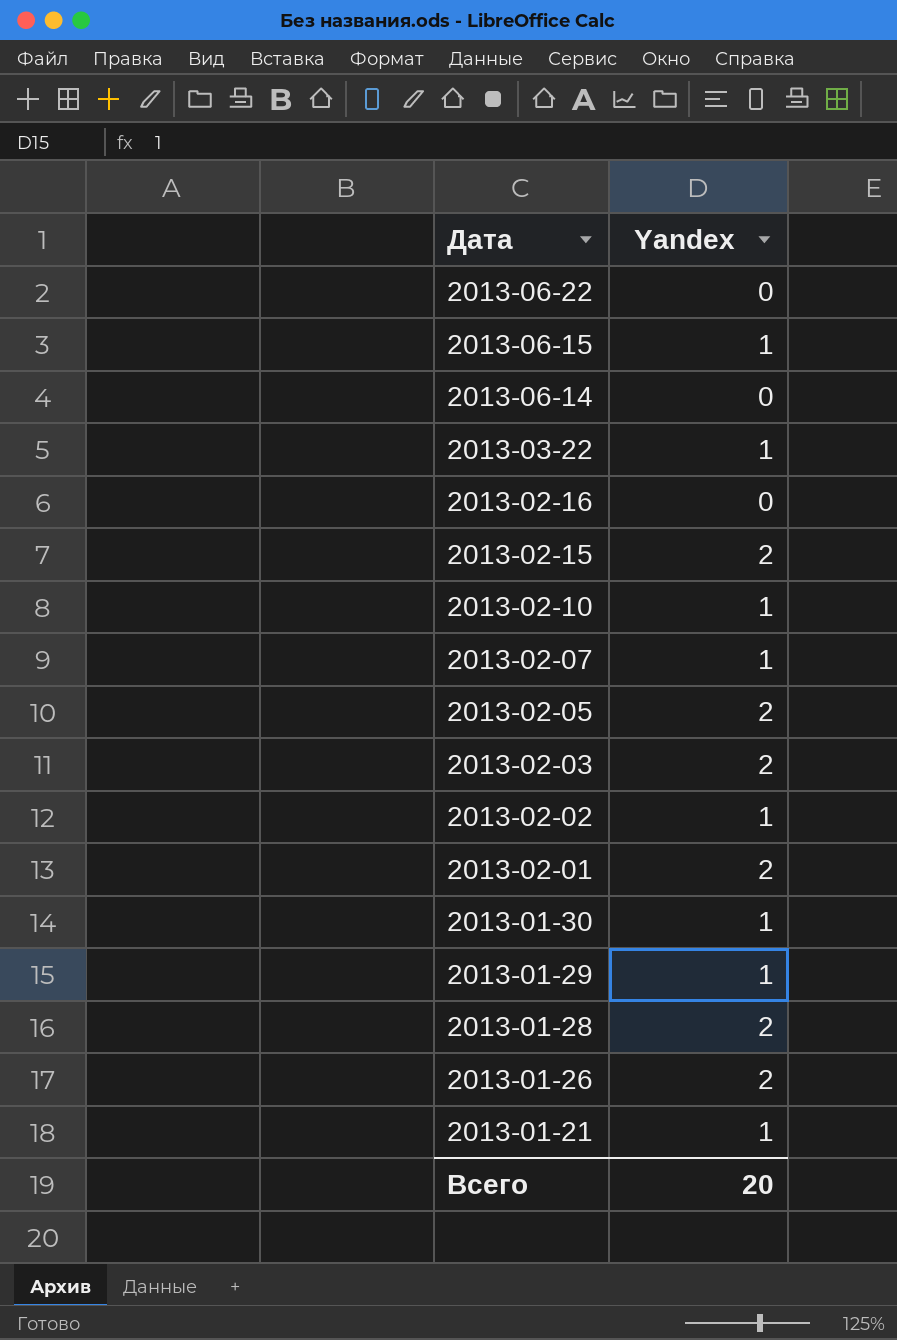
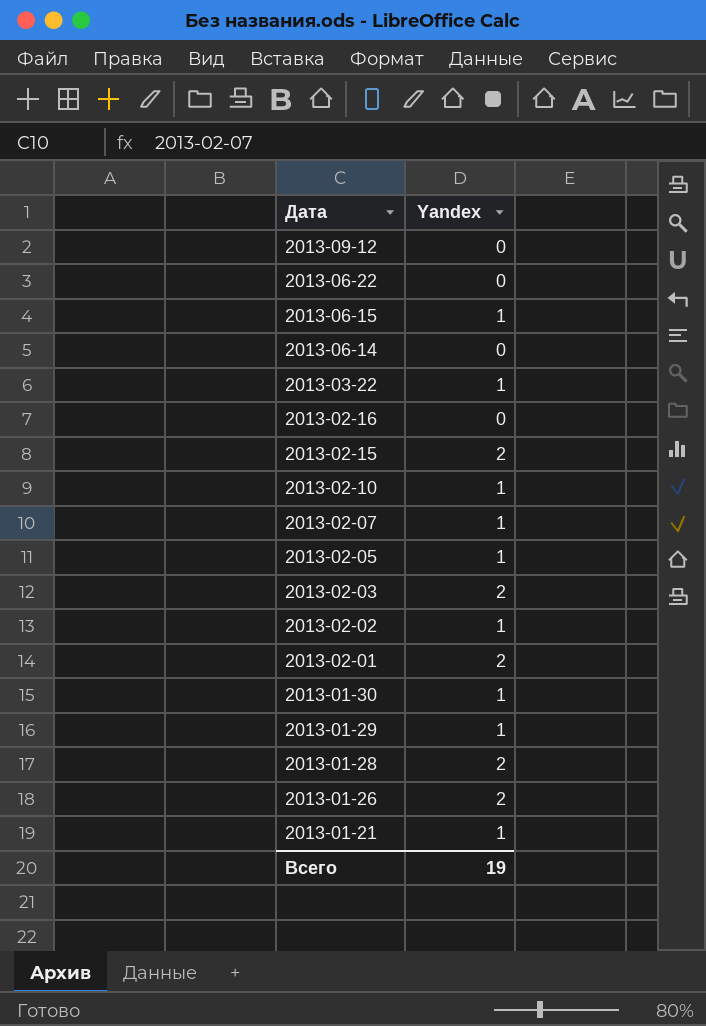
row 2013-09-12: none -> 0
2013-02-05 | Yandex: 2 -> 1
Всего | Yandex: 20 -> 19

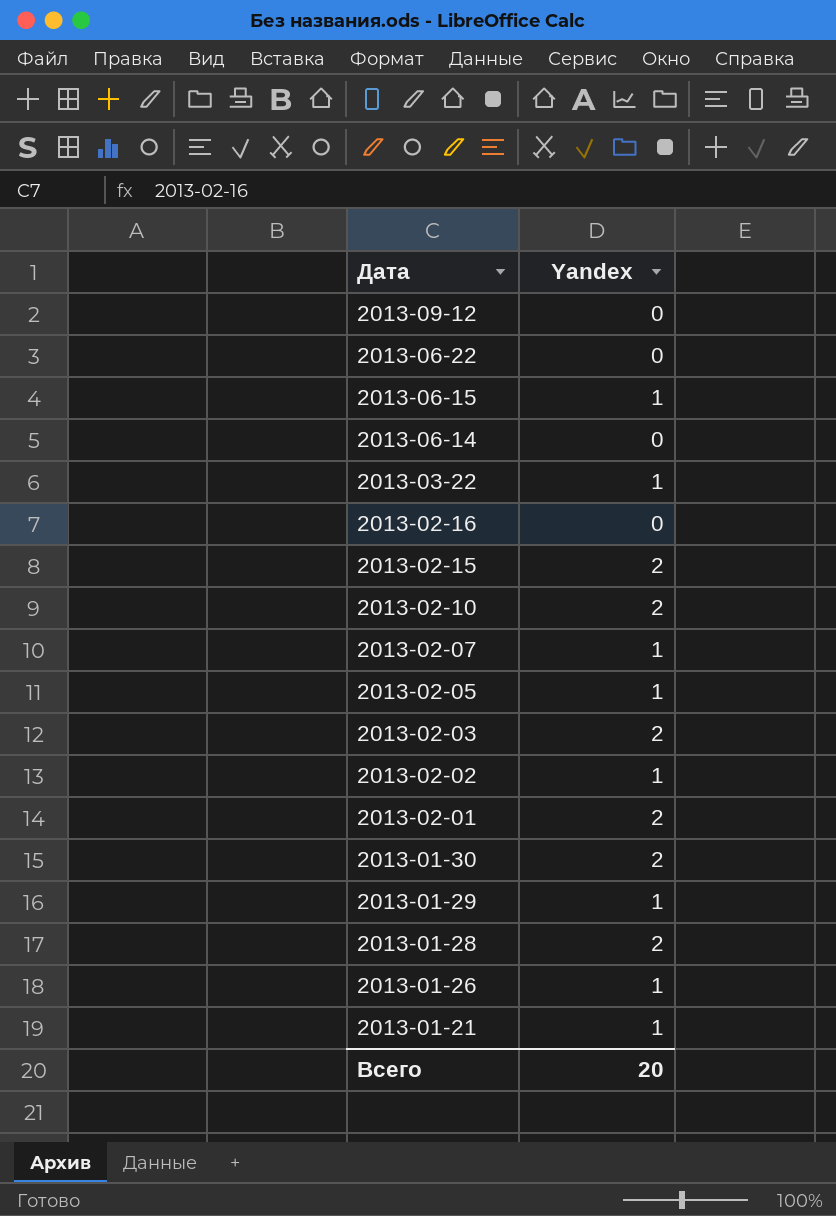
2013-02-10 | Yandex: 1 -> 2
2013-01-30 | Yandex: 1 -> 2
2013-01-26 | Yandex: 2 -> 1
Всего | Yandex: 19 -> 20

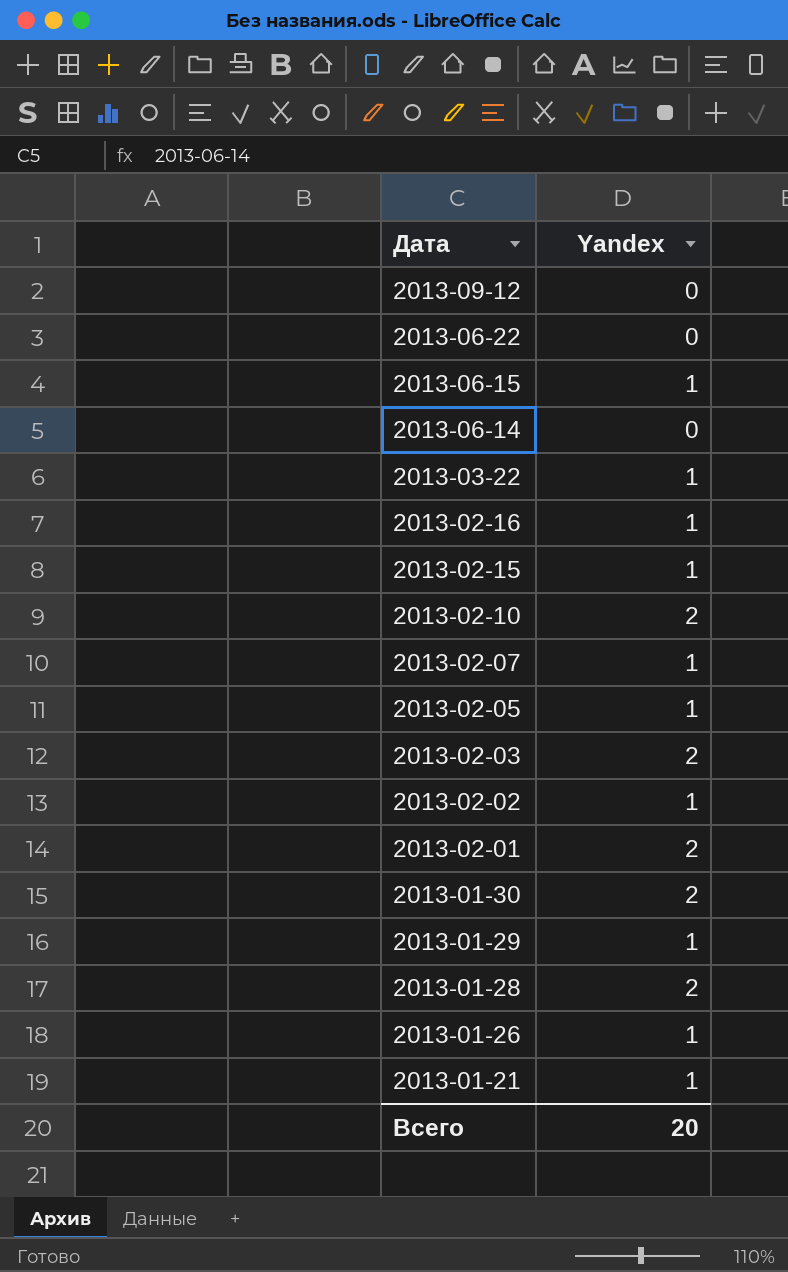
2013-02-16 | Yandex: 0 -> 1
2013-02-15 | Yandex: 2 -> 1

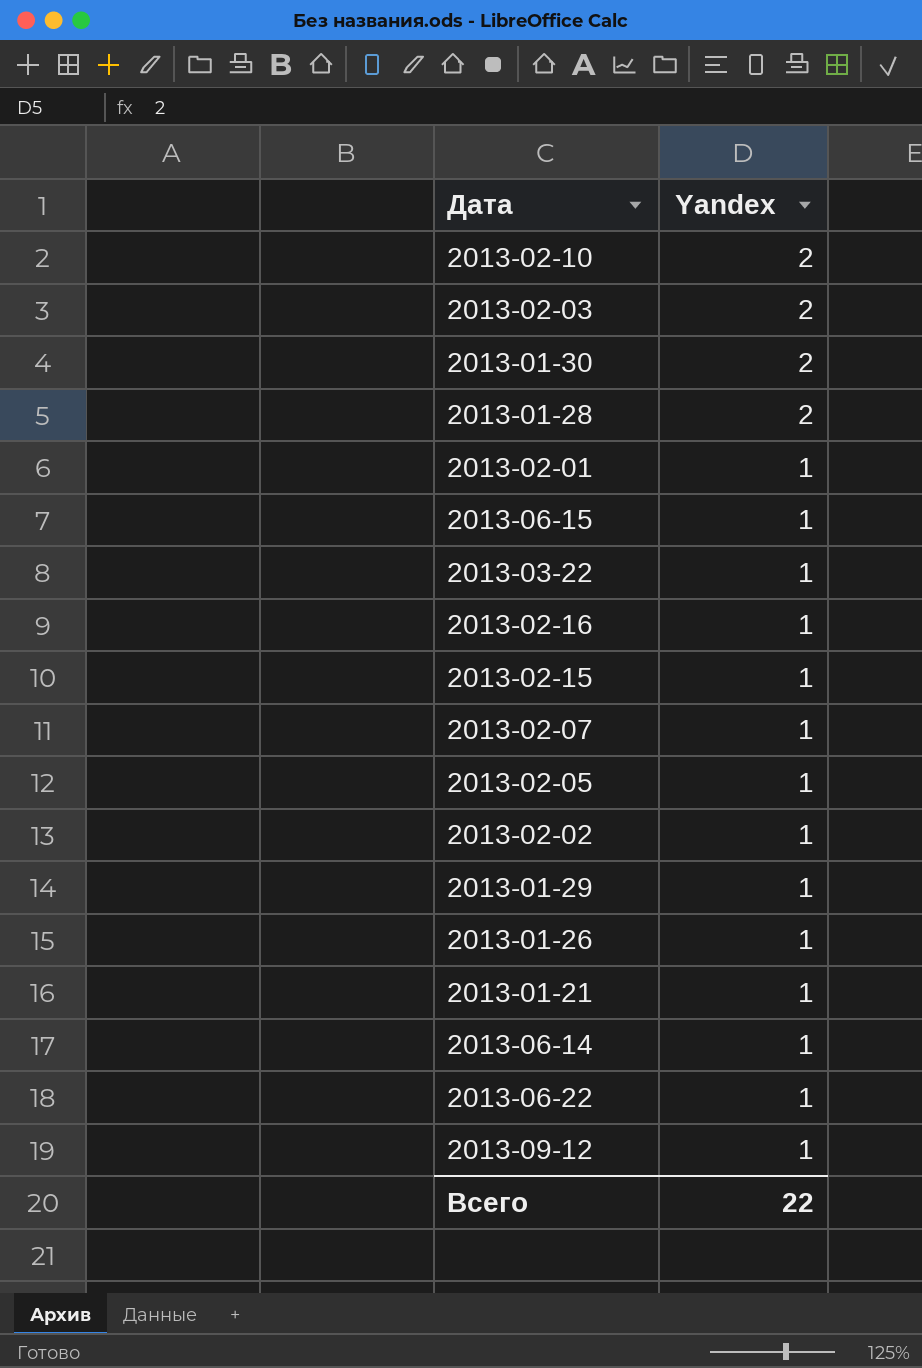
row order: Дата descending -> Yandex descending
2013-02-01 | Yandex: 2 -> 1
2013-06-14 | Yandex: 0 -> 1
2013-06-22 | Yandex: 0 -> 1
2013-09-12 | Yandex: 0 -> 1
Всего | Yandex: 20 -> 22

